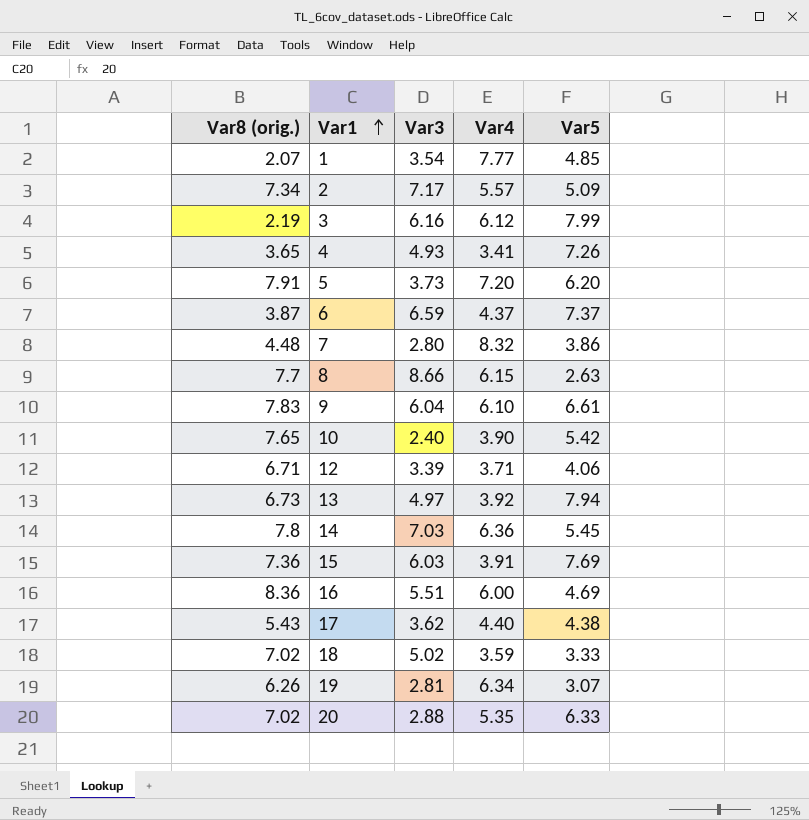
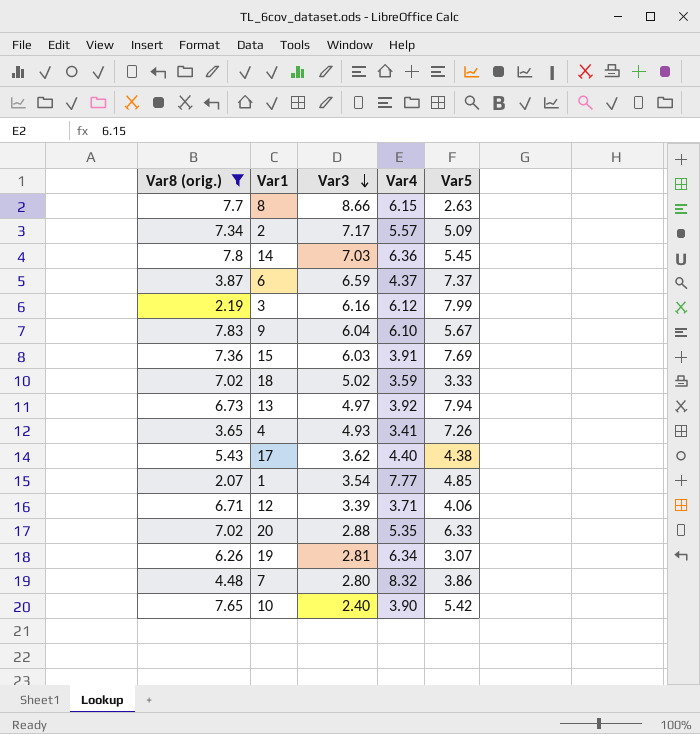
filter: none -> Var8 (orig.) <= 7.83
row order: Var1 ascending -> Var3 descending
9 | Var5: 6.61 -> 5.67

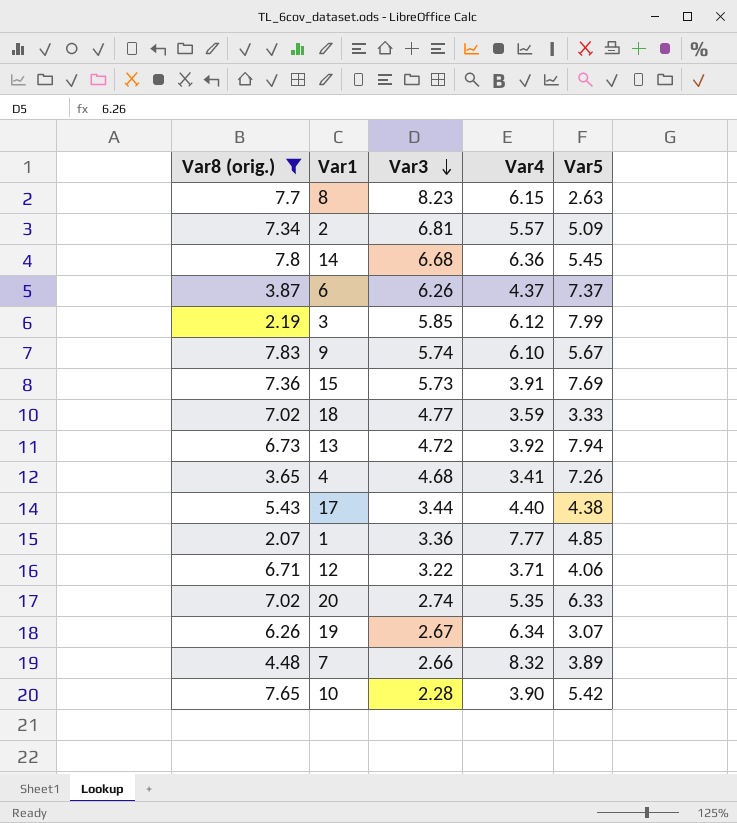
8 | Var3: 8.66 -> 8.23
2 | Var3: 7.17 -> 6.81
14 | Var3: 7.03 -> 6.68
6 | Var3: 6.59 -> 6.26
3 | Var3: 6.16 -> 5.85
9 | Var3: 6.04 -> 5.74
15 | Var3: 6.03 -> 5.73
18 | Var3: 5.02 -> 4.77
13 | Var3: 4.97 -> 4.72
4 | Var3: 4.93 -> 4.68
17 | Var3: 3.62 -> 3.44
1 | Var3: 3.54 -> 3.36
12 | Var3: 3.39 -> 3.22
20 | Var3: 2.88 -> 2.74
19 | Var3: 2.81 -> 2.67
7 | Var3: 2.80 -> 2.66
7 | Var5: 3.86 -> 3.89
10 | Var3: 2.40 -> 2.28

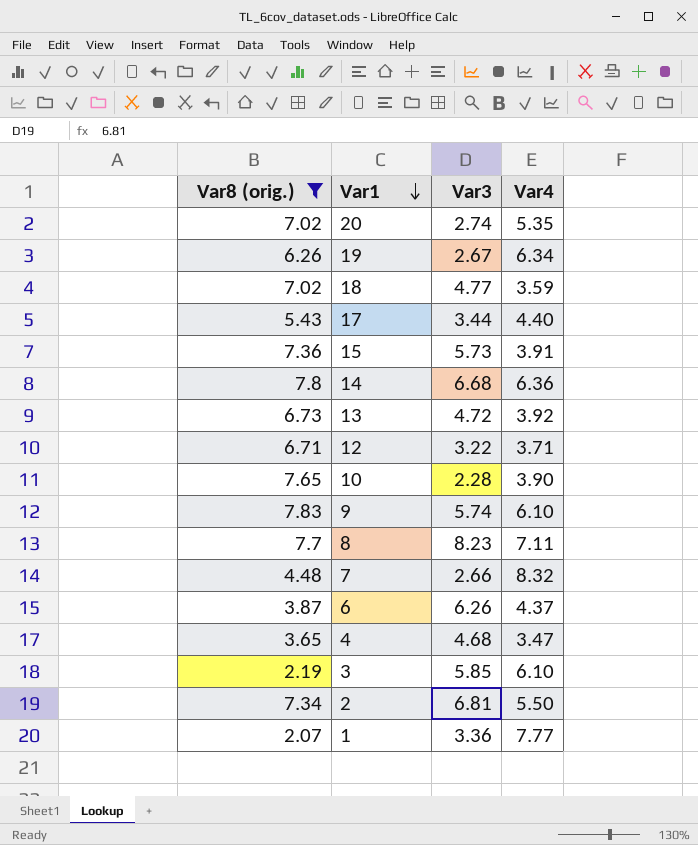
row order: Var3 descending -> Var1 descending
column Var5 | position: 5 -> none
8 | Var4: 6.15 -> 7.11
4 | Var4: 3.41 -> 3.47
3 | Var4: 6.12 -> 6.10
2 | Var4: 5.57 -> 5.50

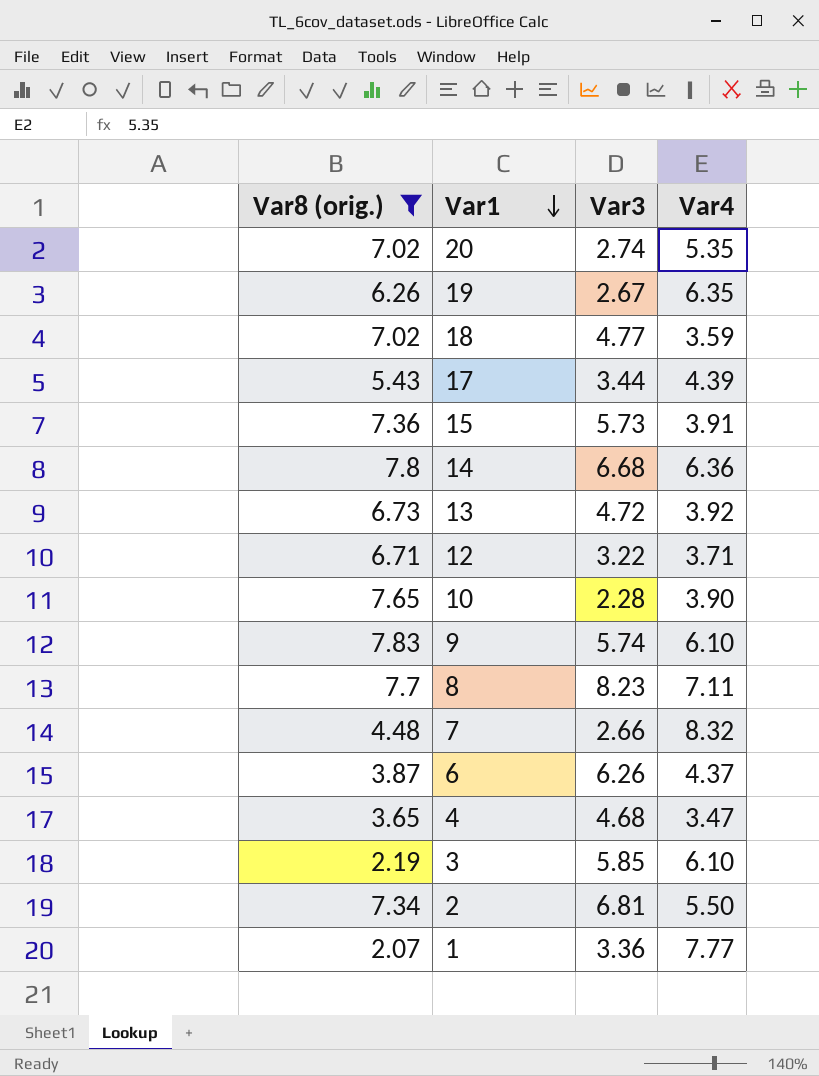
19 | Var4: 6.34 -> 6.35
17 | Var4: 4.40 -> 4.39

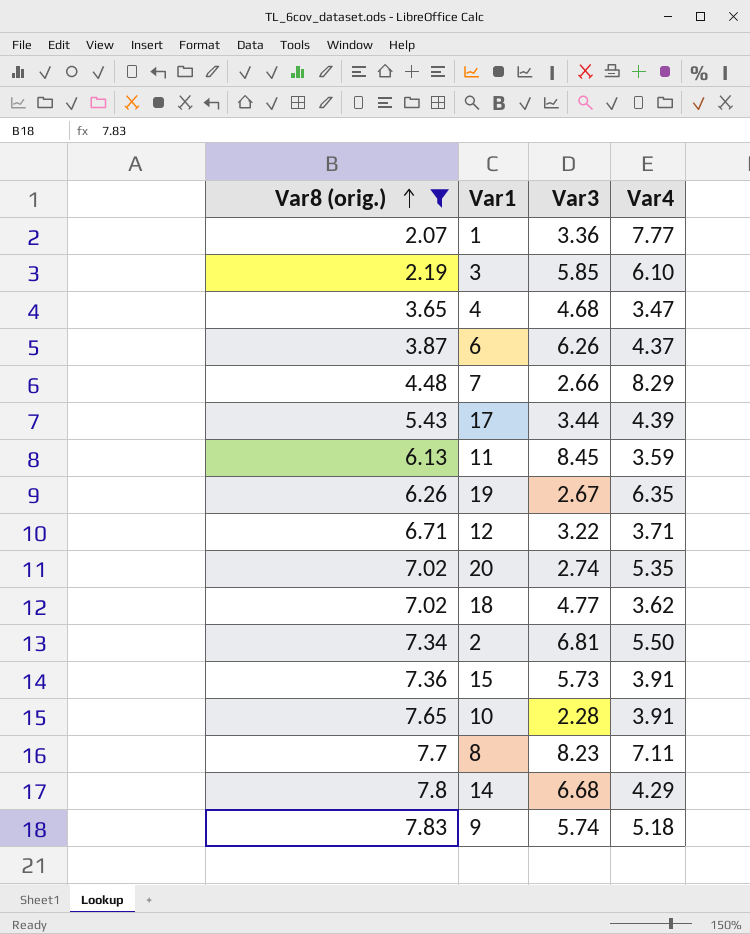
row order: Var1 descending -> Var8 (orig.) ascending
row 13: 6.73 | 4.72 | 3.92 -> none
7 | Var4: 8.32 -> 8.29
row 11: none -> 6.13 | 8.45 | 3.59
18 | Var4: 3.59 -> 3.62
10 | Var4: 3.90 -> 3.91
14 | Var4: 6.36 -> 4.29
9 | Var4: 6.10 -> 5.18

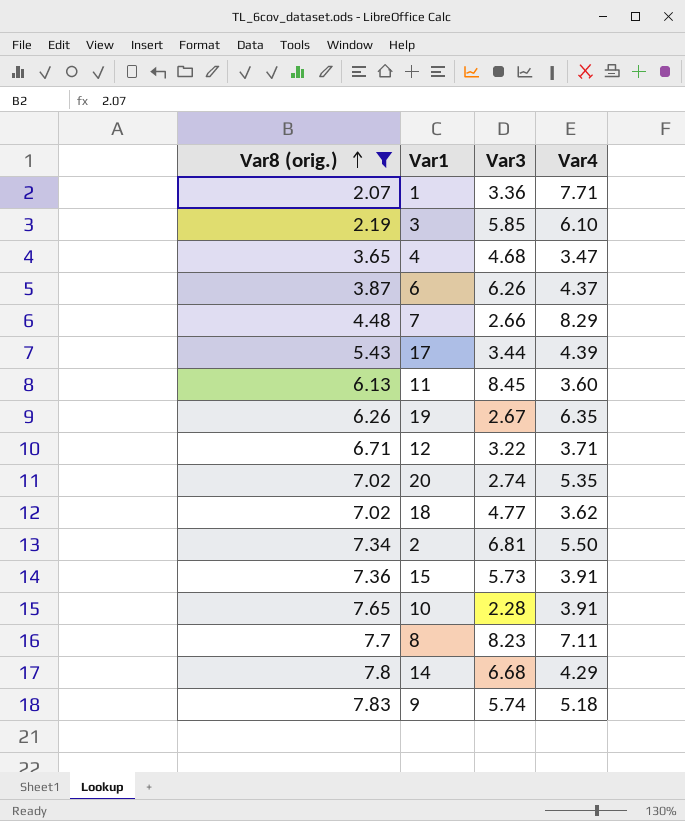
1 | Var4: 7.77 -> 7.71
11 | Var4: 3.59 -> 3.60

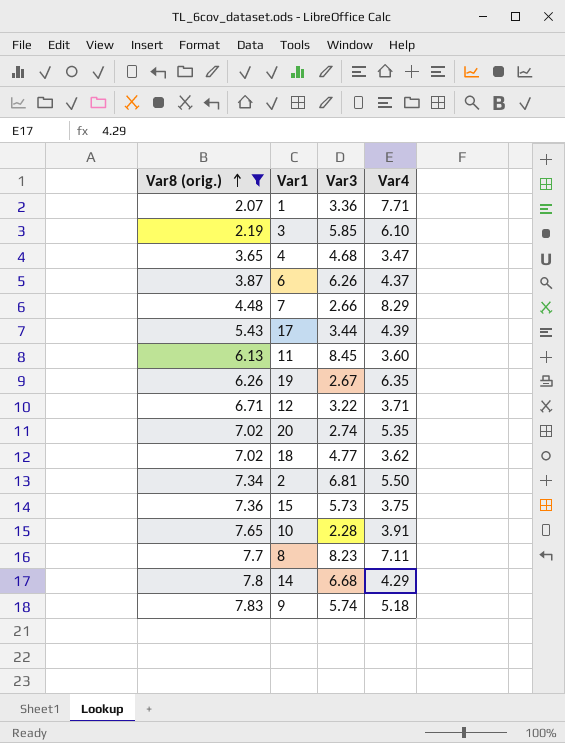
15 | Var4: 3.91 -> 3.75

